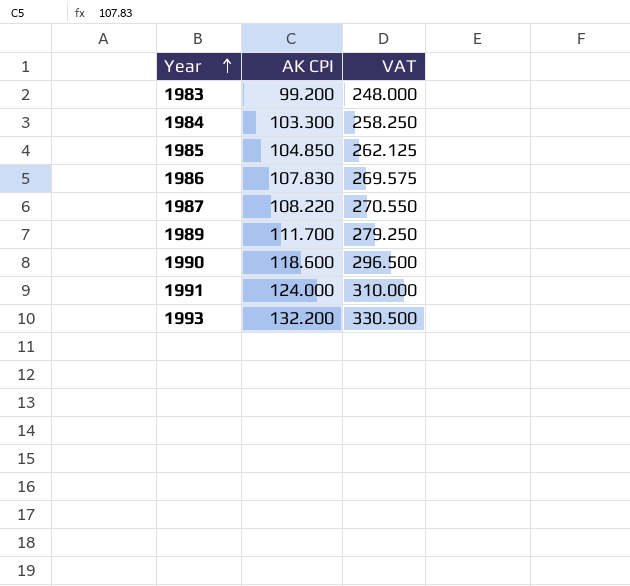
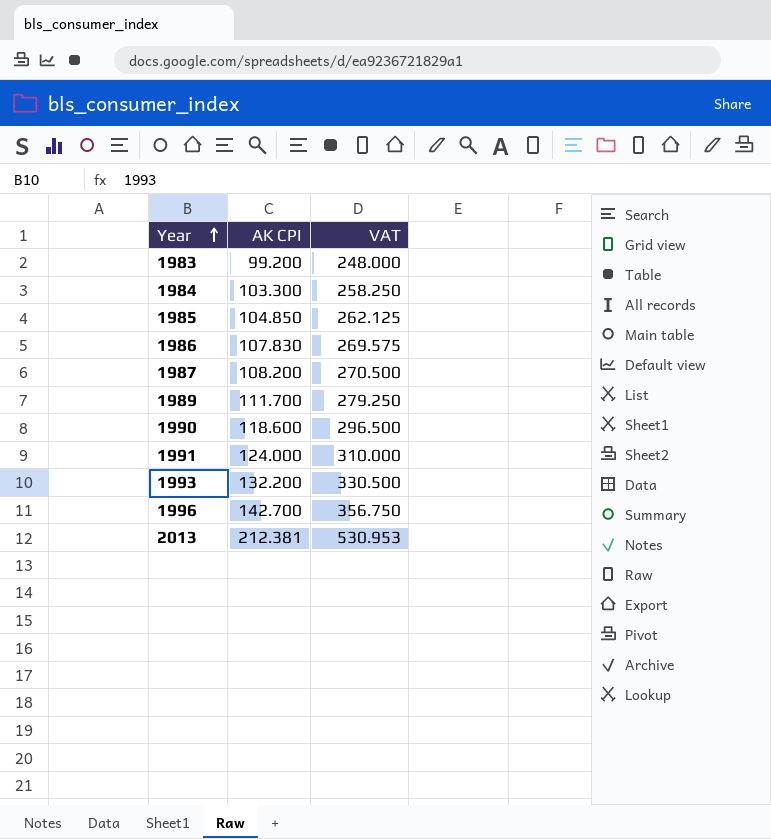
1987 | AK CPI: 108.220 -> 108.200
1987 | VAT: 270.550 -> 270.500
row 1996: none -> 142.700 | 356.750
row 2013: none -> 212.381 | 530.953

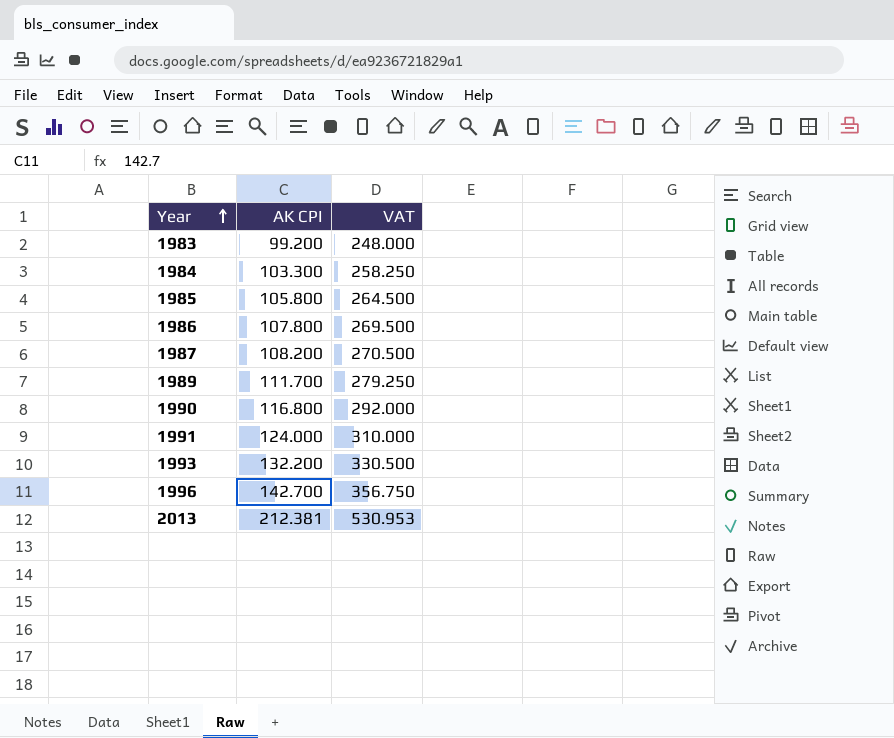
1985 | AK CPI: 104.850 -> 105.800
1985 | VAT: 262.125 -> 264.500
1986 | AK CPI: 107.830 -> 107.800
1986 | VAT: 269.575 -> 269.500
1990 | AK CPI: 118.600 -> 116.800
1990 | VAT: 296.500 -> 292.000

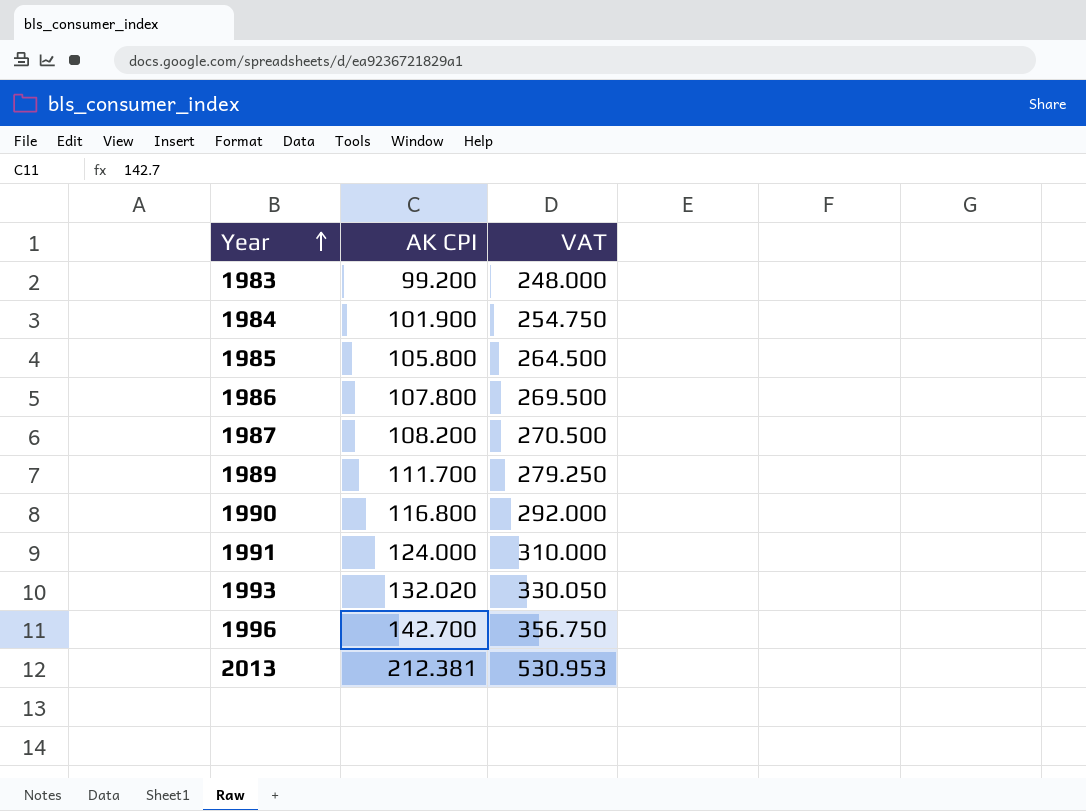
1984 | AK CPI: 103.300 -> 101.900
1984 | VAT: 258.250 -> 254.750
1993 | AK CPI: 132.200 -> 132.020
1993 | VAT: 330.500 -> 330.050

